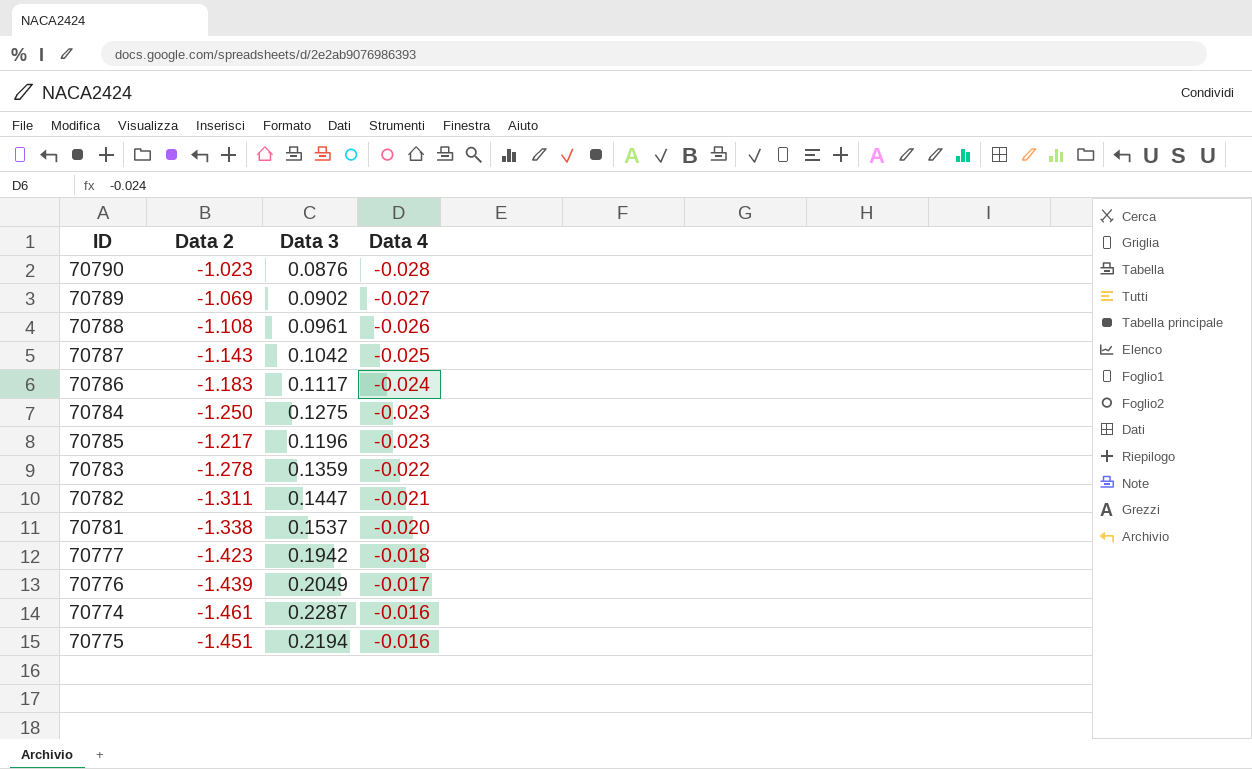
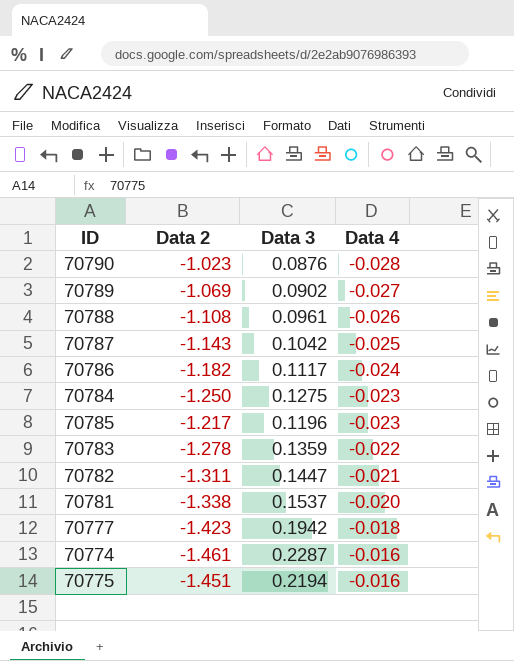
row 70776: -1.439 | 0.2049 | -0.017 -> none
70786 | Data 2: -1.183 -> -1.182

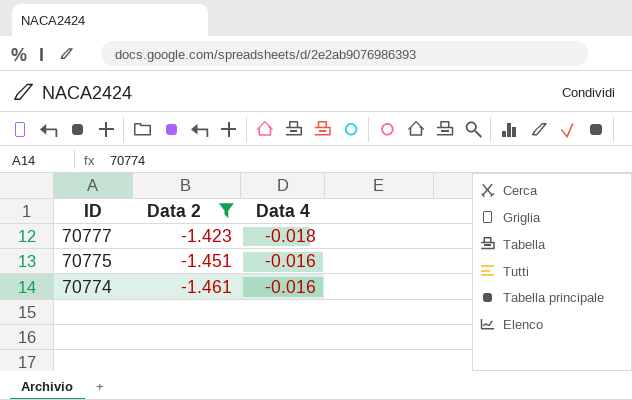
filter: none -> Data 2 <= -1.423
row order: Data 4 ascending -> ID descending
column Data 3 | position: 3 -> none

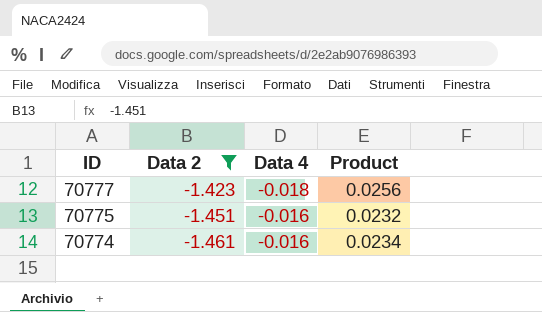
column Product | formula: none -> [Data 2] * [Data 4]

